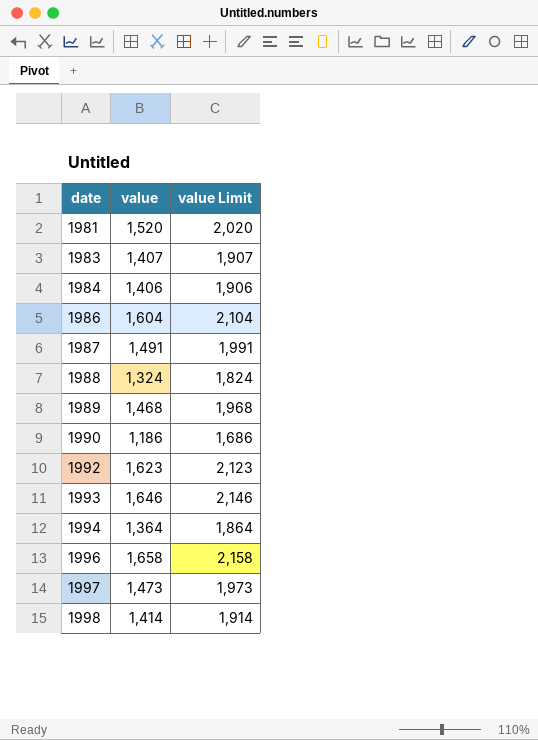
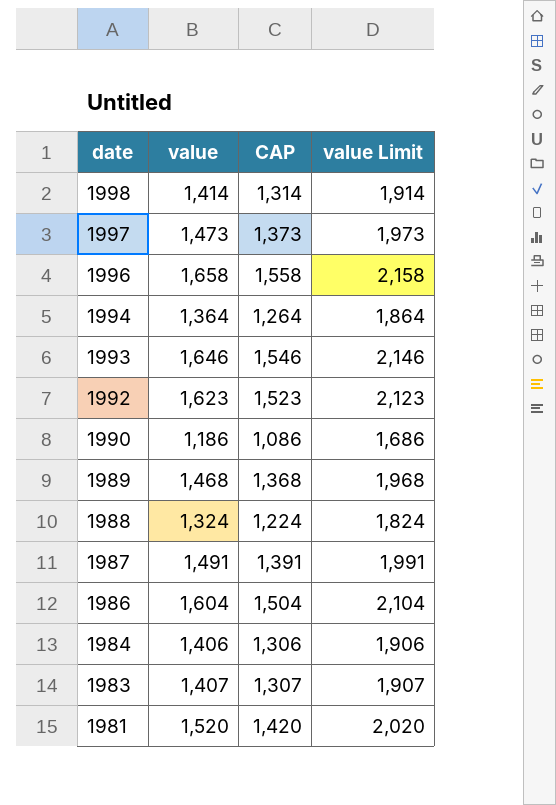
row order: date ascending -> date descending
column CAP | formula: none -> [value] - 100

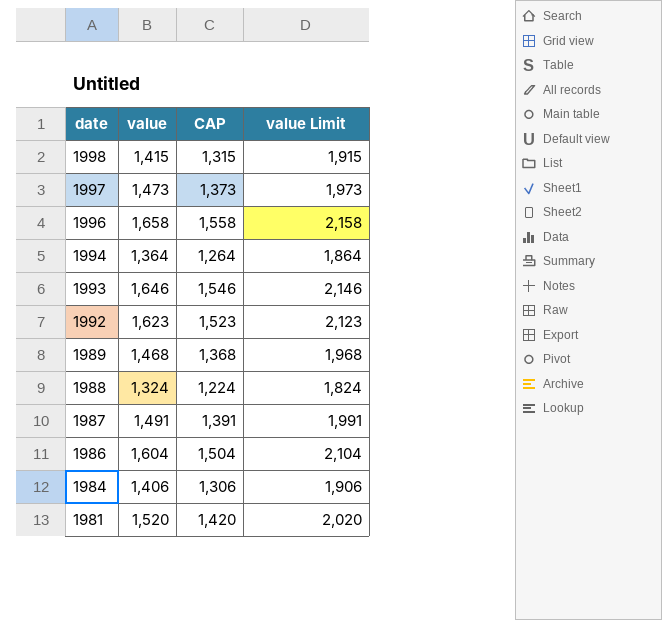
row 1990: 1,186 | 1,086 | 1,686 -> none
row 1983: 1,407 | 1,307 | 1,907 -> none
1998 | value: 1,414 -> 1,415
1998 | CAP: 1,314 -> 1,315
1998 | value Limit: 1,914 -> 1,915

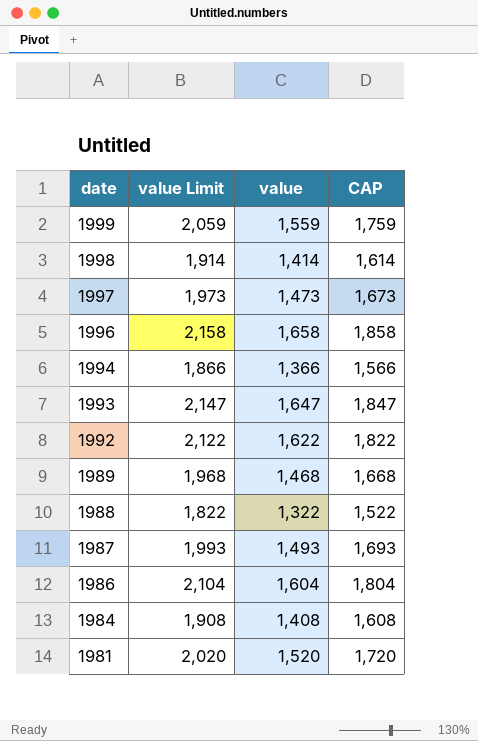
column value Limit | position: 4 -> 2
column CAP | formula: [value] - 100 -> [value] + 200
row 1999: none -> 2,059 | 1,559 | 1,759
1998 | value Limit: 1,915 -> 1,914
1998 | value: 1,415 -> 1,414
1994 | value Limit: 1,864 -> 1,866
1994 | value: 1,364 -> 1,366
1993 | value Limit: 2,146 -> 2,147
1993 | value: 1,646 -> 1,647
1992 | value Limit: 2,123 -> 2,122
1992 | value: 1,623 -> 1,622
1988 | value Limit: 1,824 -> 1,822
1988 | value: 1,324 -> 1,322
1987 | value Limit: 1,991 -> 1,993
1987 | value: 1,491 -> 1,493
1984 | value Limit: 1,906 -> 1,908
1984 | value: 1,406 -> 1,408

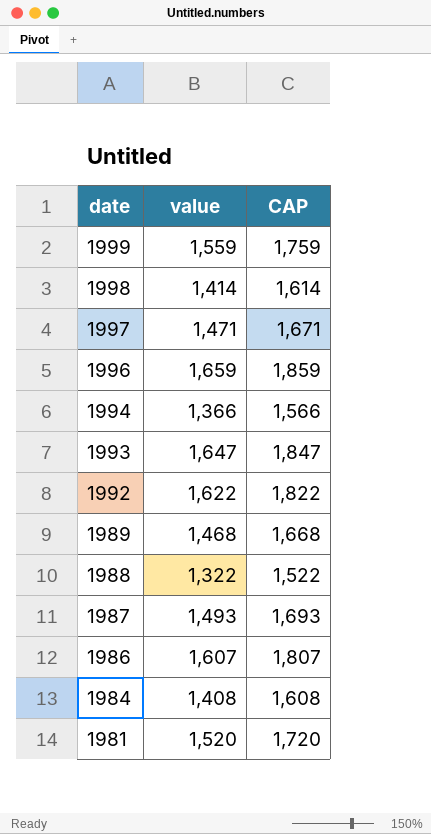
column value Limit | formula: [value] + 500 -> none
1997 | value: 1,473 -> 1,471
1997 | CAP: 1,673 -> 1,671
1996 | value: 1,658 -> 1,659
1996 | CAP: 1,858 -> 1,859
1986 | value: 1,604 -> 1,607
1986 | CAP: 1,804 -> 1,807

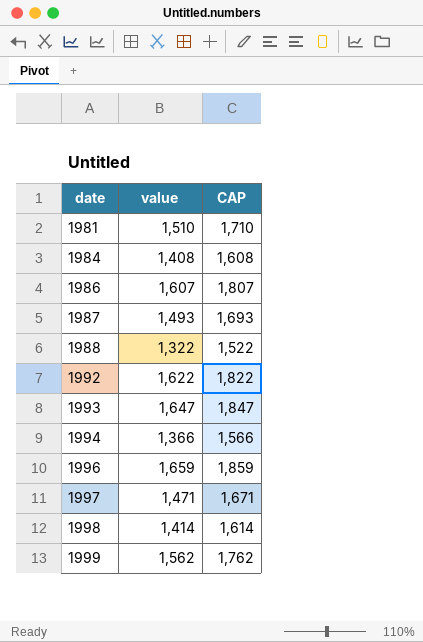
row order: date descending -> date ascending
row 1989: 1,468 | 1,668 -> none
1981 | value: 1,520 -> 1,510
1981 | CAP: 1,720 -> 1,710
1999 | value: 1,559 -> 1,562
1999 | CAP: 1,759 -> 1,762

